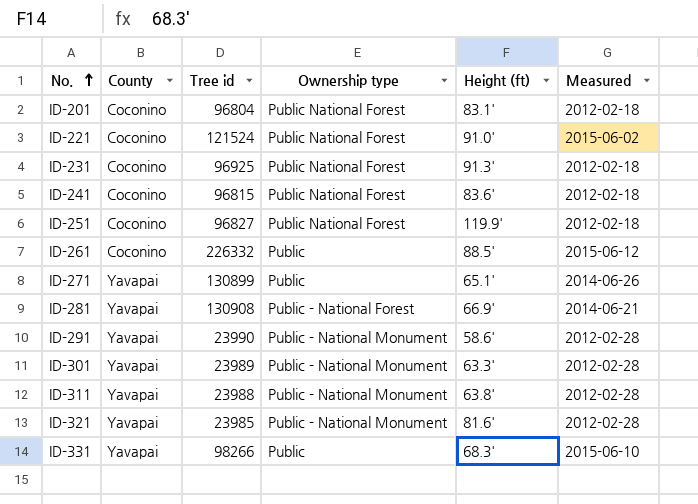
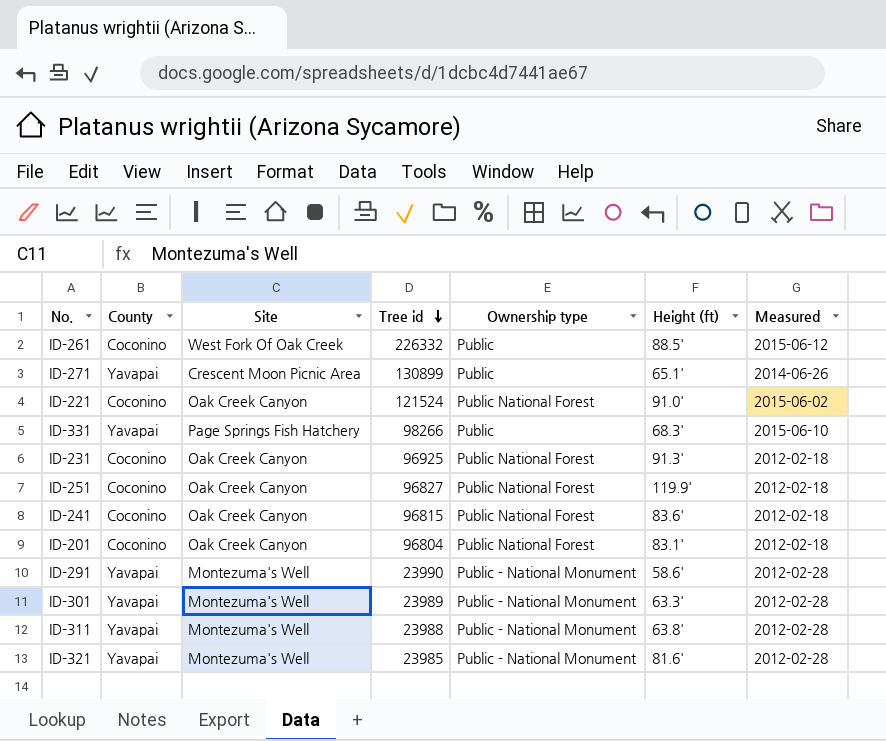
row order: No. ascending -> Tree id descending
column Site | position: none -> 3
row ID-281: Yavapai | 130908 | Public - National Forest | 66.9' | 2014-06-21 -> none

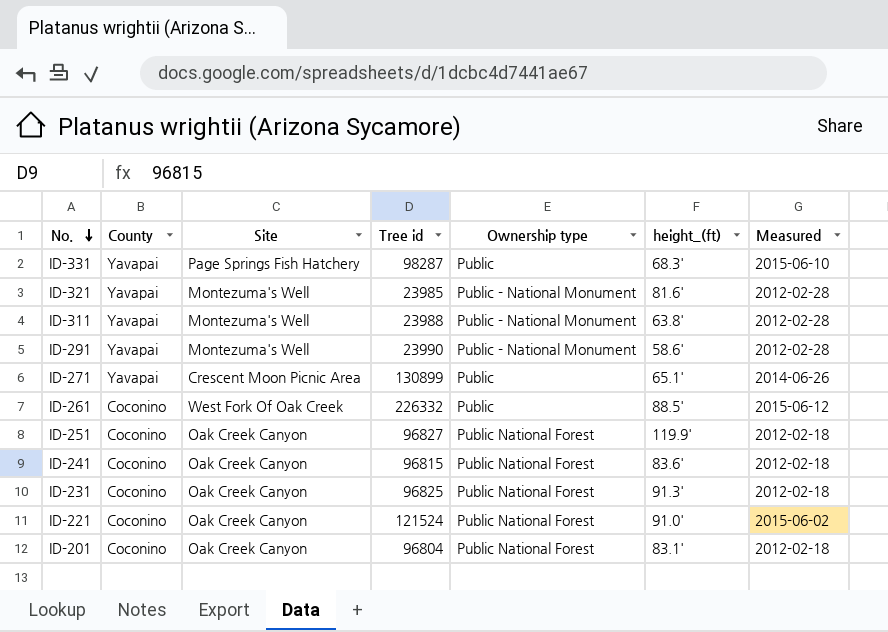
row order: Tree id descending -> No. descending
column name: Height (ft) -> height_(ft)
row ID-301: Yavapai | Montezuma's Well | 23989 | Public - National Monument | 63.3' | 2012-02-28 -> none
ID-331 | Tree id: 98266 -> 98287
ID-231 | Tree id: 96925 -> 96825

